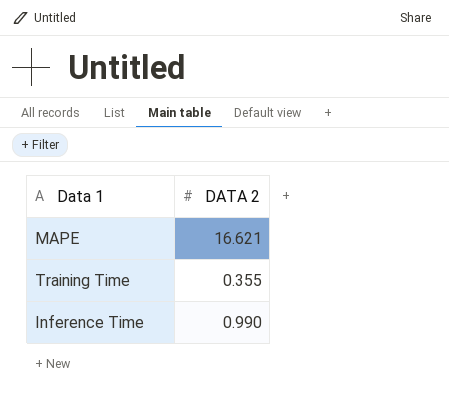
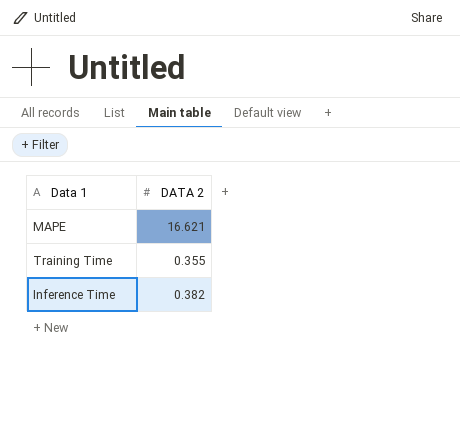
Inference Time | DATA 2: 0.990 -> 0.382

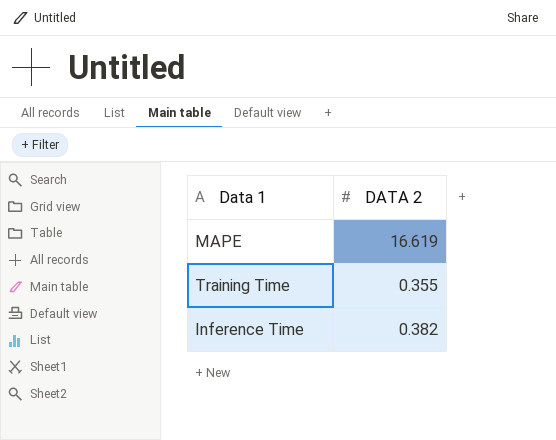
MAPE | DATA 2: 16.621 -> 16.619

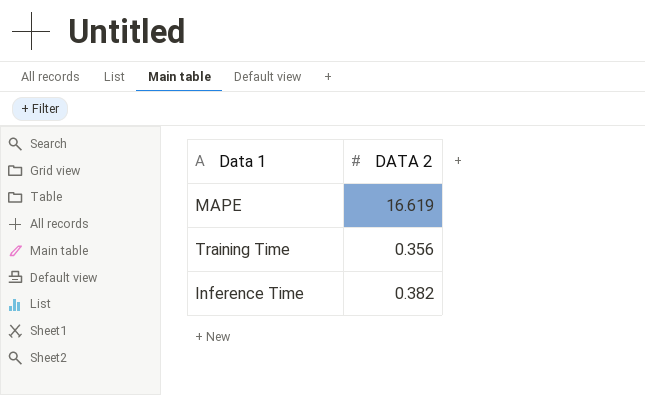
Training Time | DATA 2: 0.355 -> 0.356

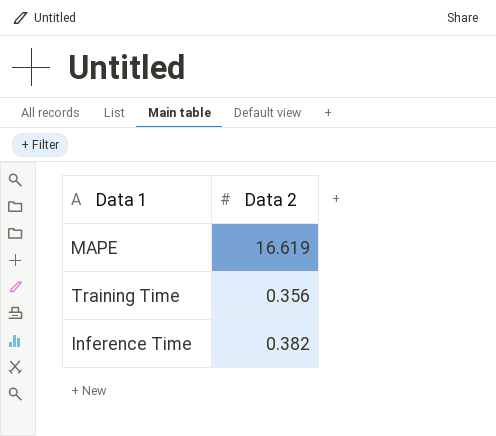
column name: DATA 2 -> Data 2

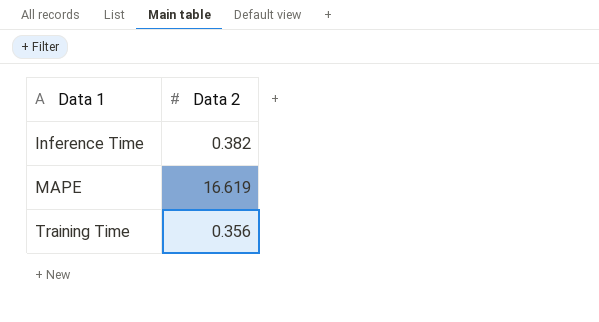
row order: none -> Data 1 ascending

